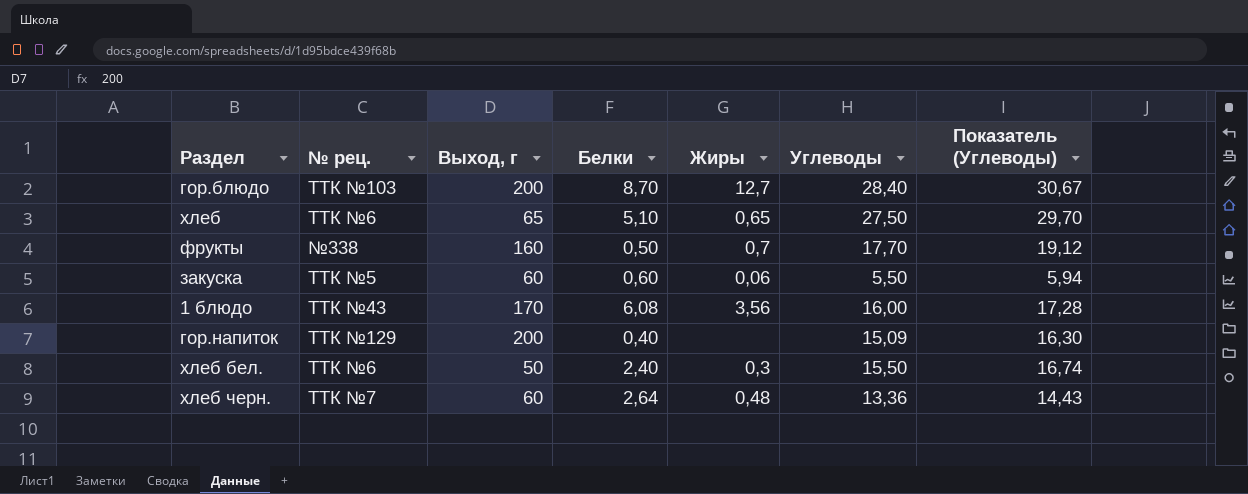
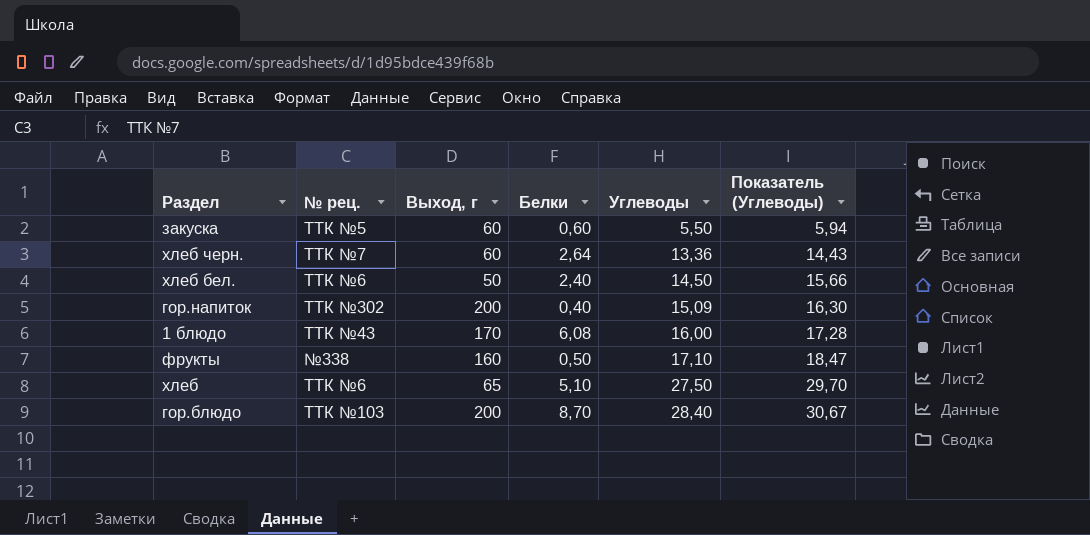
row order: none -> Углеводы ascending
column Жиры | position: 5 -> none
хлеб бел. | Углеводы: 15,50 -> 14,50
хлеб бел. | Показатель (Углеводы): 16,74 -> 15,66
гор.напиток | № рец.: ТТК №129 -> ТТК №302
фрукты | Углеводы: 17,70 -> 17,10
фрукты | Показатель (Углеводы): 19,12 -> 18,47

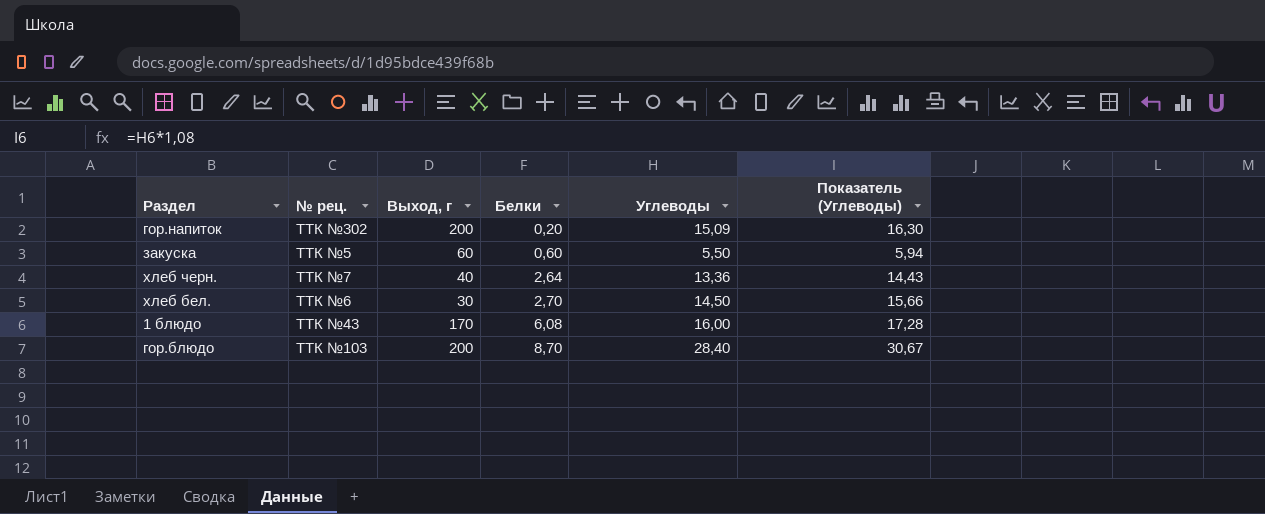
row order: Углеводы ascending -> Белки ascending
row фрукты: №338 | 160 | 0,50 | 17,10 | 18,47 -> none
row хлеб: ТТК №6 | 65 | 5,10 | 27,50 | 29,70 -> none
гор.напиток | Белки: 0,40 -> 0,20
хлеб черн. | Выход, г: 60 -> 40
хлеб бел. | Выход, г: 50 -> 30
хлеб бел. | Белки: 2,40 -> 2,70

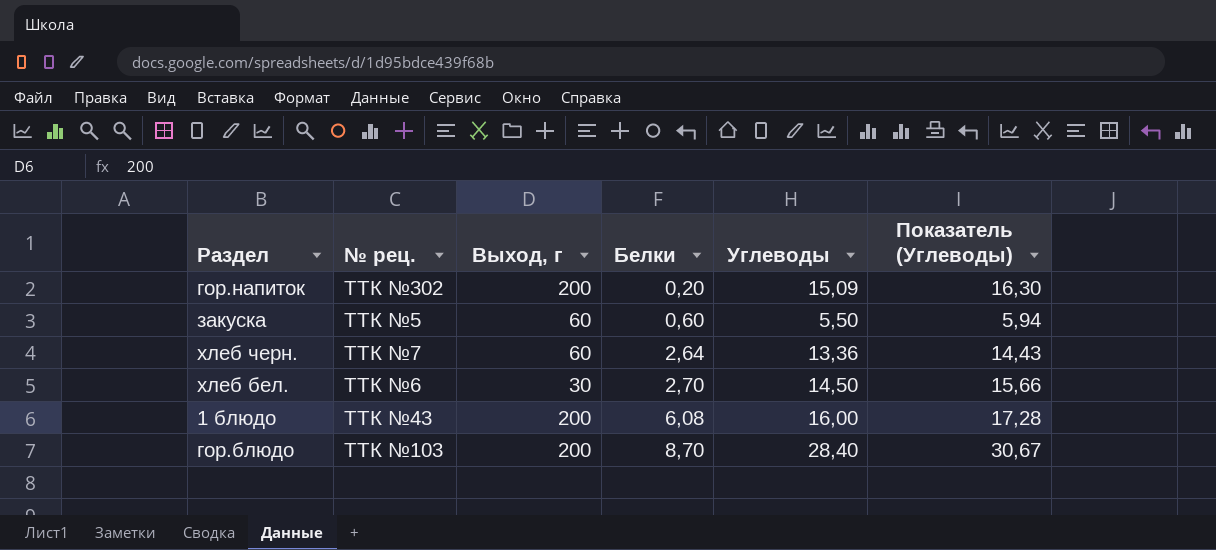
хлеб черн. | Выход, г: 40 -> 60
1 блюдо | Выход, г: 170 -> 200

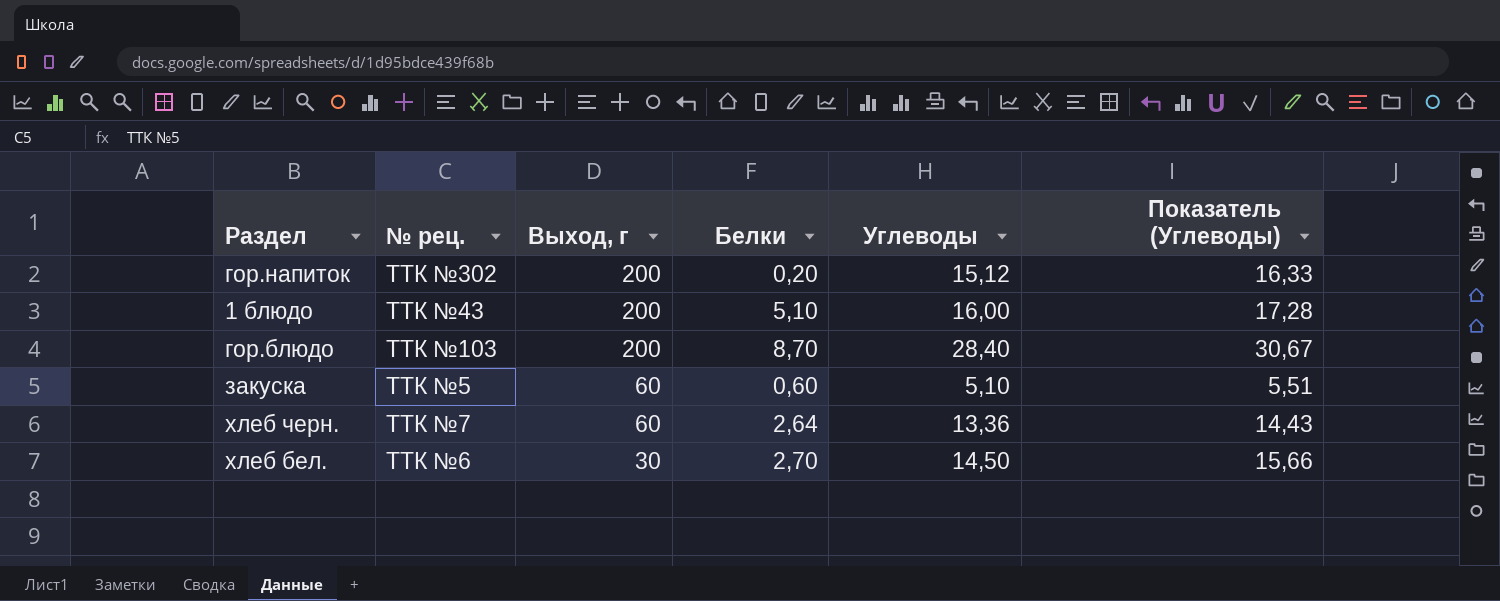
row order: Белки ascending -> Выход, г descending
гор.напиток | Углеводы: 15,09 -> 15,12
гор.напиток | Показатель (Углеводы): 16,30 -> 16,33
1 блюдо | Белки: 6,08 -> 5,10
закуска | Углеводы: 5,50 -> 5,10
закуска | Показатель (Углеводы): 5,94 -> 5,51

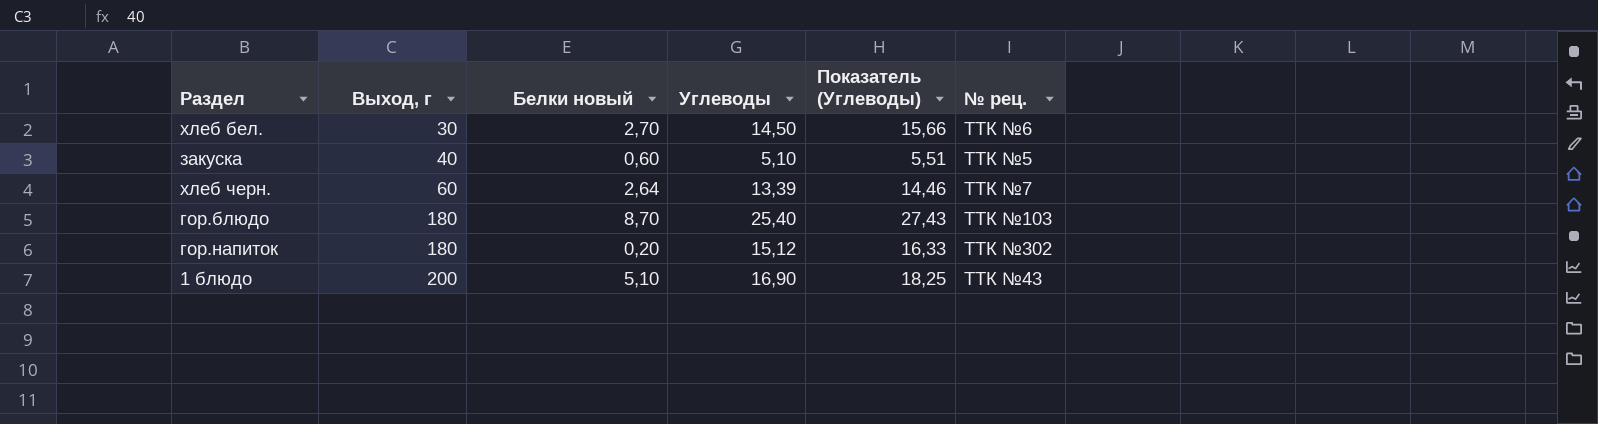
row order: Выход, г descending -> Выход, г ascending
column name: Белки -> Белки новый
column № рец. | position: 2 -> 6
закуска | Выход, г: 60 -> 40
хлеб черн. | Углеводы: 13,36 -> 13,39
хлеб черн. | Показатель (Углеводы): 14,43 -> 14,46
гор.блюдо | Выход, г: 200 -> 180
гор.блюдо | Углеводы: 28,40 -> 25,40
гор.блюдо | Показатель (Углеводы): 30,67 -> 27,43
гор.напиток | Выход, г: 200 -> 180
1 блюдо | Углеводы: 16,00 -> 16,90
1 блюдо | Показатель (Углеводы): 17,28 -> 18,25

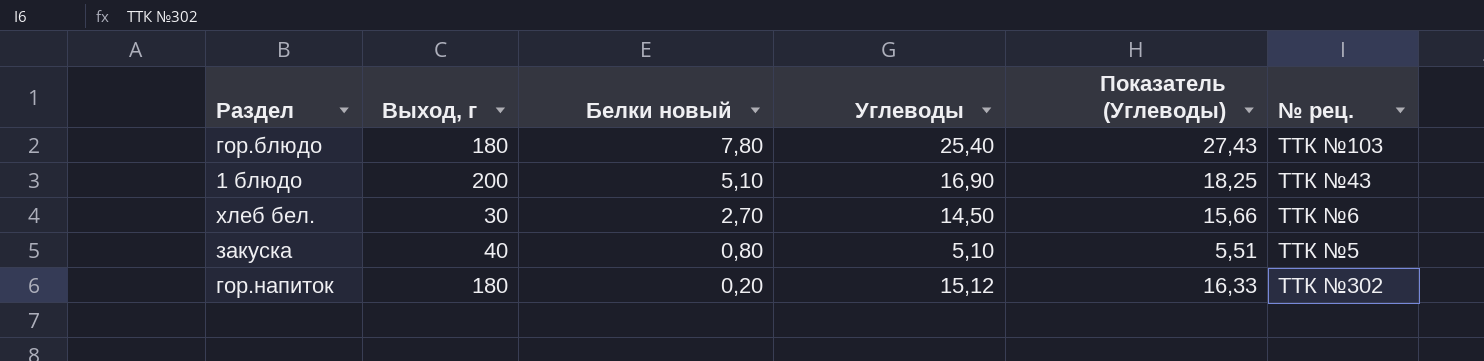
row order: Выход, г ascending -> Белки новый descending
row хлеб черн.: 60 | 2,64 | 13,39 | 14,46 | ТТК №7 -> none
гор.блюдо | Белки новый: 8,70 -> 7,80
закуска | Белки новый: 0,60 -> 0,80

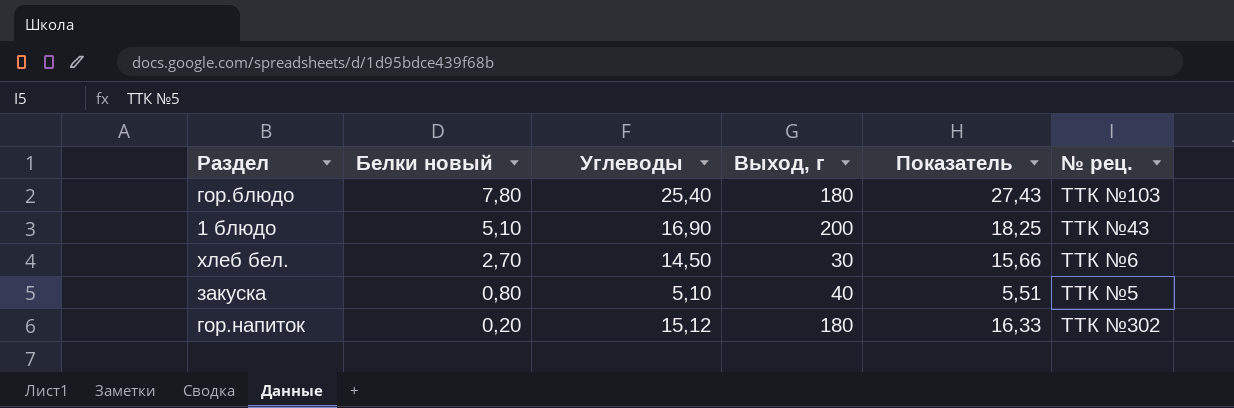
column Выход, г | position: 2 -> 4
column name: Показатель (Углеводы) -> Показатель

